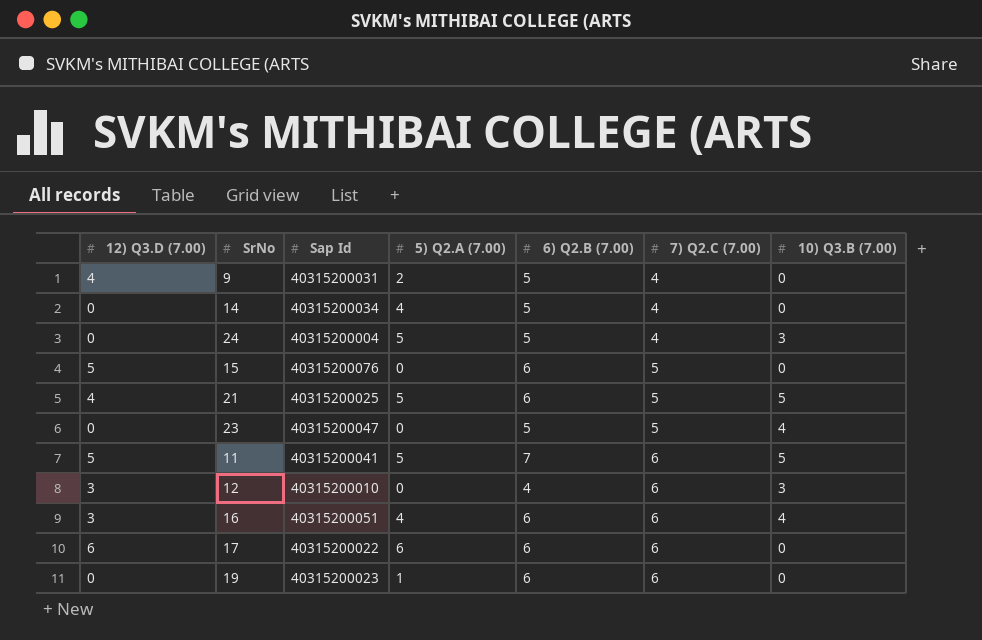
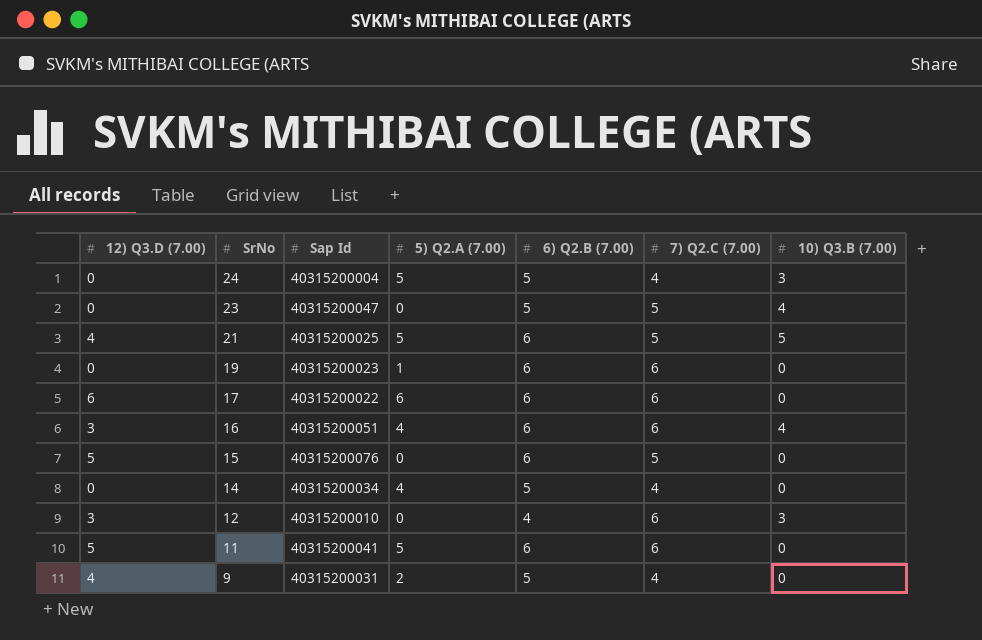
row order: 7) Q2.C (7.00) ascending -> SrNo descending
11 | 6) Q2.B (7.00): 7 -> 6
11 | 10) Q3.B (7.00): 5 -> 0

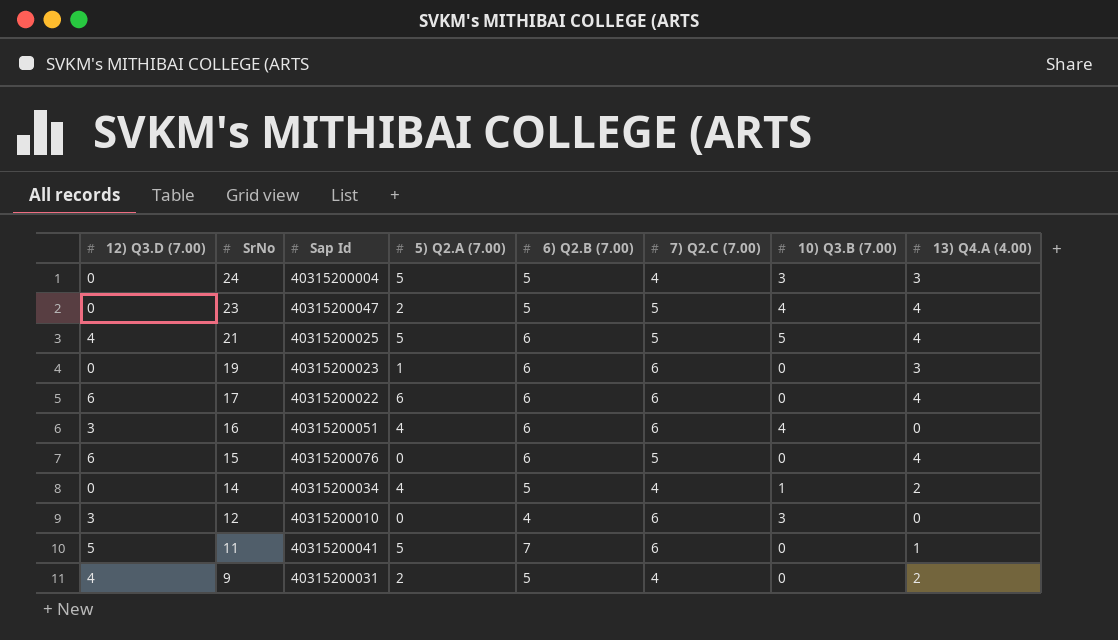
column 13) Q4.A (4.00) | position: none -> 8
23 | 5) Q2.A (7.00): 0 -> 2
15 | 12) Q3.D (7.00): 5 -> 6
14 | 10) Q3.B (7.00): 0 -> 1
11 | 6) Q2.B (7.00): 6 -> 7

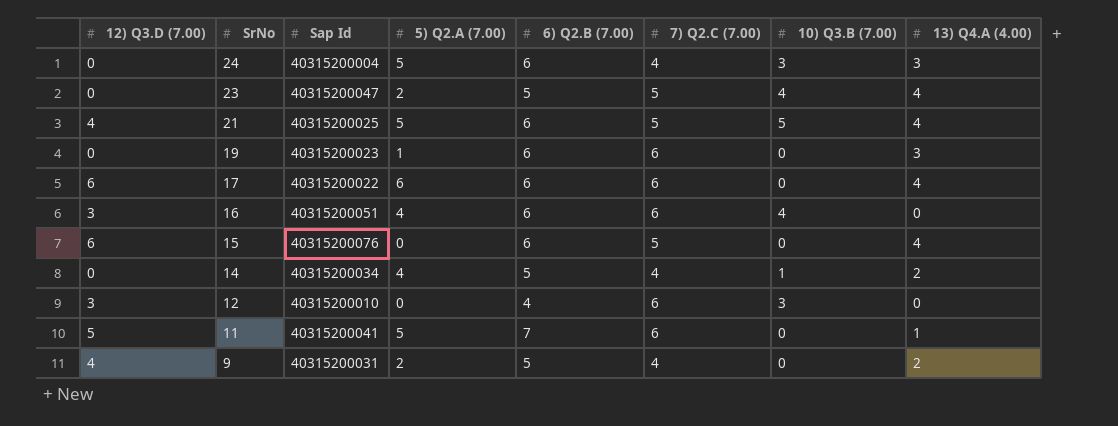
24 | 6) Q2.B (7.00): 5 -> 6

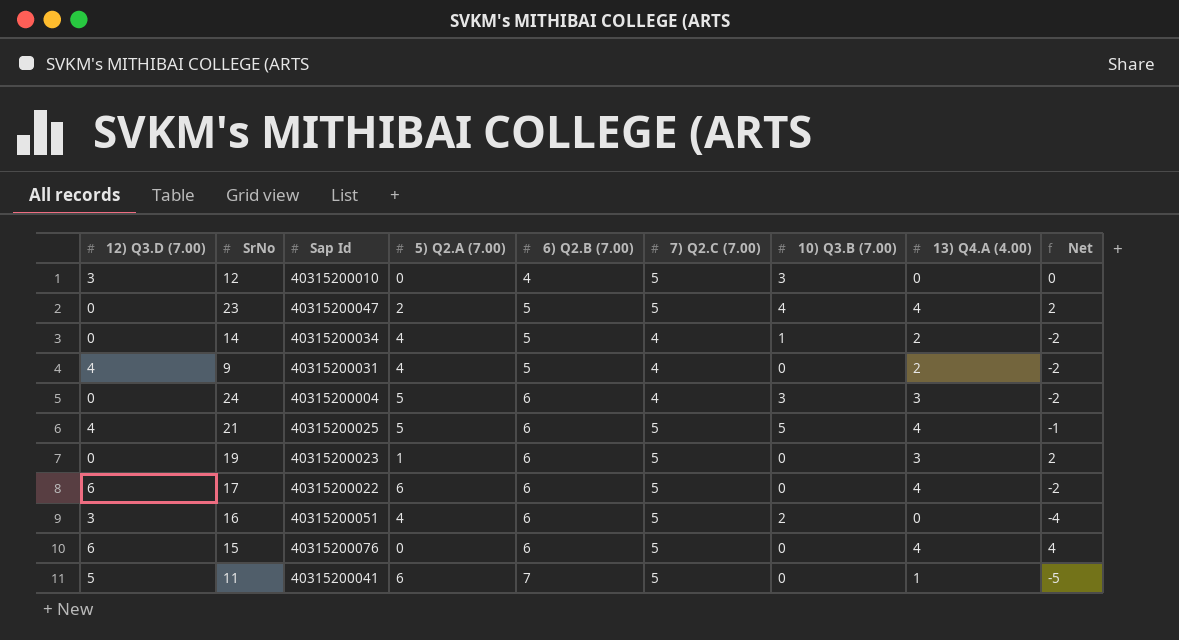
row order: SrNo descending -> 6) Q2.B (7.00) ascending
column Net | formula: none -> [13) Q4.A (4.00)] - [5) Q2.A (7.00)]
12 | 7) Q2.C (7.00): 6 -> 5
9 | 5) Q2.A (7.00): 2 -> 4
19 | 7) Q2.C (7.00): 6 -> 5
17 | 7) Q2.C (7.00): 6 -> 5
16 | 7) Q2.C (7.00): 6 -> 5
16 | 10) Q3.B (7.00): 4 -> 2
11 | 5) Q2.A (7.00): 5 -> 6
11 | 7) Q2.C (7.00): 6 -> 5

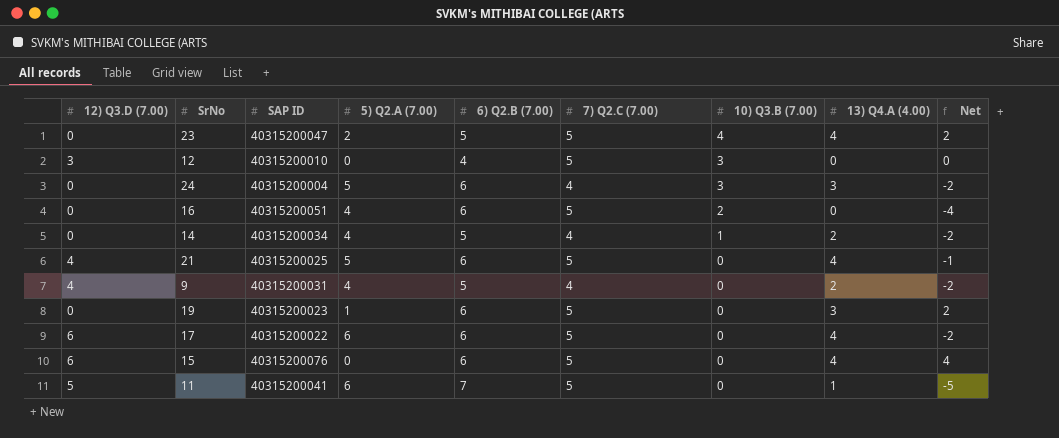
row order: 6) Q2.B (7.00) ascending -> 10) Q3.B (7.00) descending
column name: Sap Id -> SAP ID
16 | 12) Q3.D (7.00): 3 -> 0
21 | 10) Q3.B (7.00): 5 -> 0

